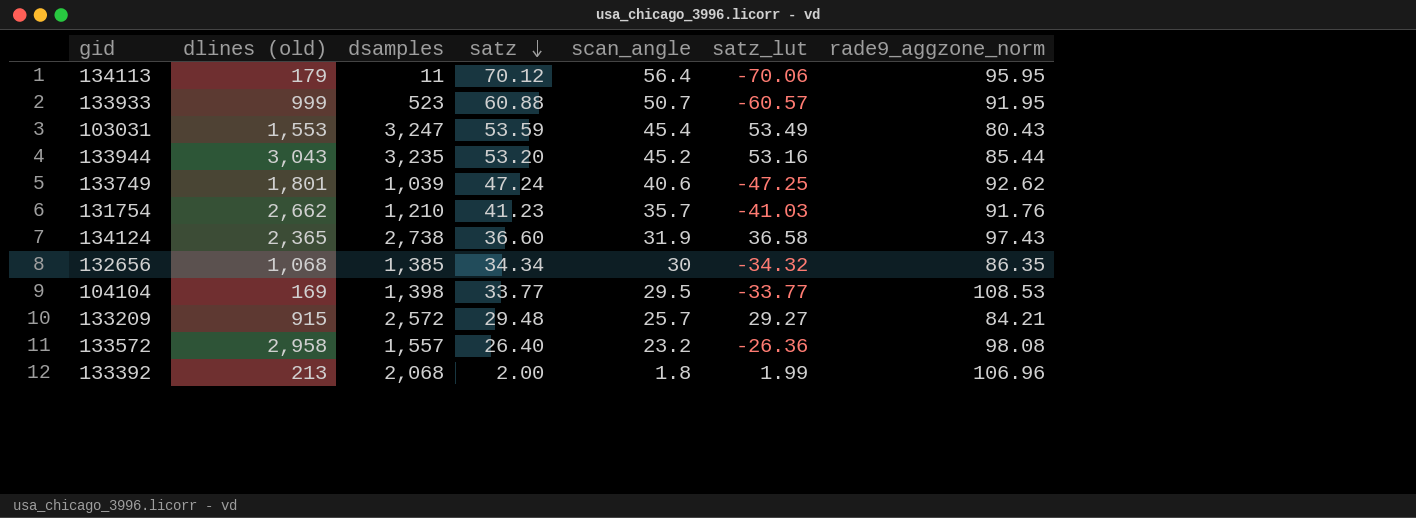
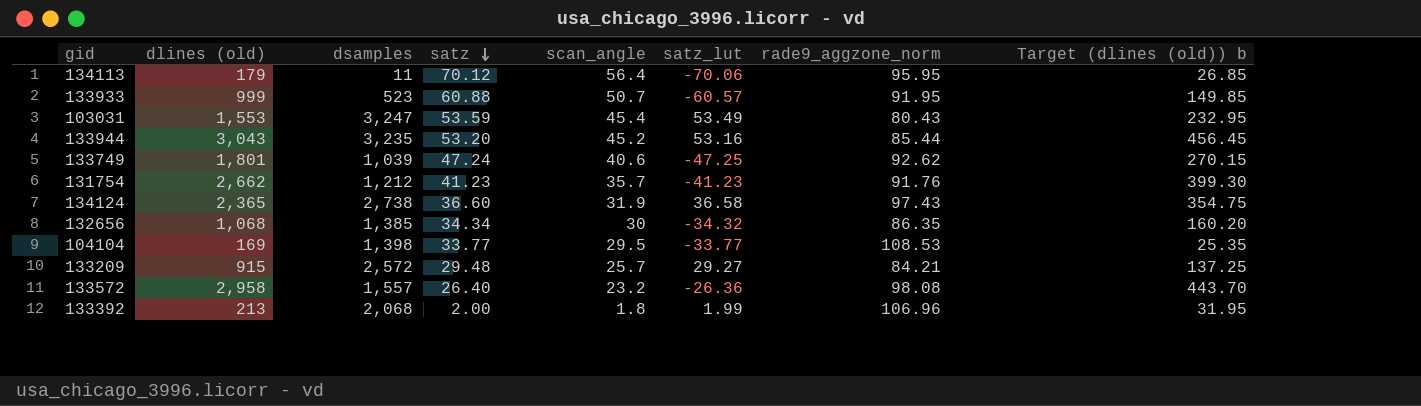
column Target (dlines (old)) b | formula: none -> [dlines (old)] * 0.15
131754 | dsamples: 1,210 -> 1,212
131754 | satz_lut: -41.03 -> -41.23

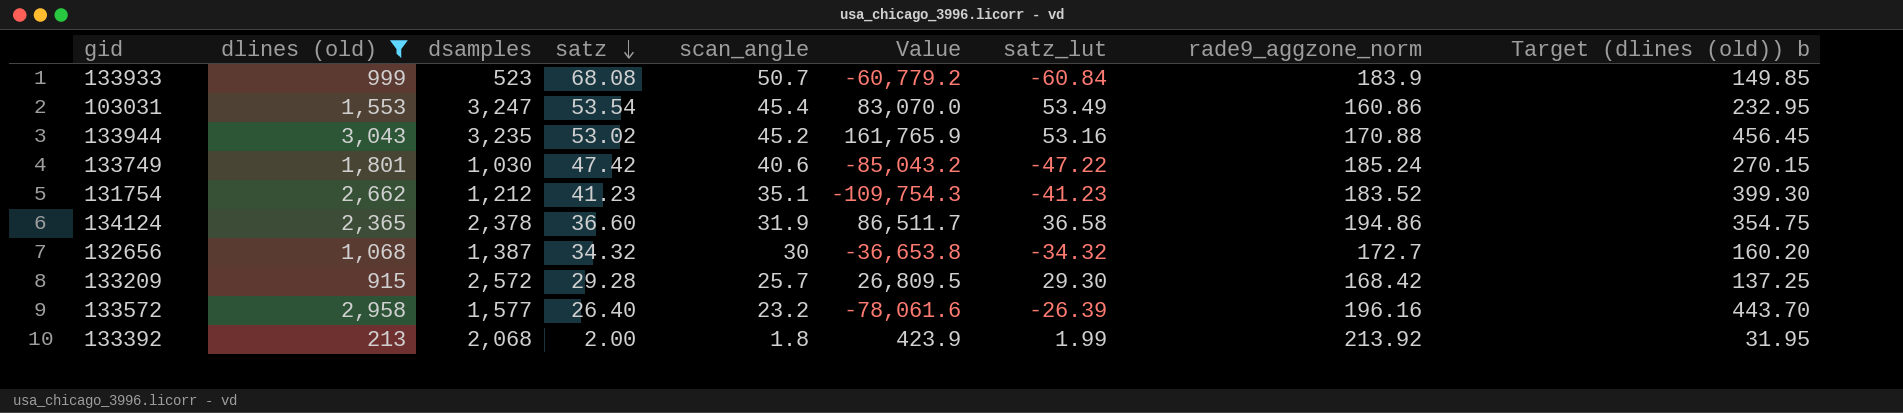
filter: none -> dlines (old) >= 213
column Value | formula: none -> [dlines (old)] * [satz_lut]
133933 | satz: 60.88 -> 68.08
133933 | satz_lut: -60.57 -> -60.84
133933 | rade9_aggzone_norm: 91.95 -> 183.9
103031 | satz: 53.59 -> 53.54
103031 | rade9_aggzone_norm: 80.43 -> 160.86
133944 | satz: 53.20 -> 53.02
133944 | rade9_aggzone_norm: 85.44 -> 170.88
133749 | dsamples: 1,039 -> 1,030
133749 | satz: 47.24 -> 47.42
133749 | satz_lut: -47.25 -> -47.22
133749 | rade9_aggzone_norm: 92.62 -> 185.24
131754 | scan_angle: 35.7 -> 35.1
131754 | rade9_aggzone_norm: 91.76 -> 183.52
134124 | dsamples: 2,738 -> 2,378
134124 | rade9_aggzone_norm: 97.43 -> 194.86
132656 | dsamples: 1,385 -> 1,387
132656 | satz: 34.34 -> 34.32
132656 | rade9_aggzone_norm: 86.35 -> 172.7
133209 | satz: 29.48 -> 29.28
133209 | satz_lut: 29.27 -> 29.30
133209 | rade9_aggzone_norm: 84.21 -> 168.42
133572 | dsamples: 1,557 -> 1,577
133572 | satz_lut: -26.36 -> -26.39
133572 | rade9_aggzone_norm: 98.08 -> 196.16
133392 | rade9_aggzone_norm: 106.96 -> 213.92

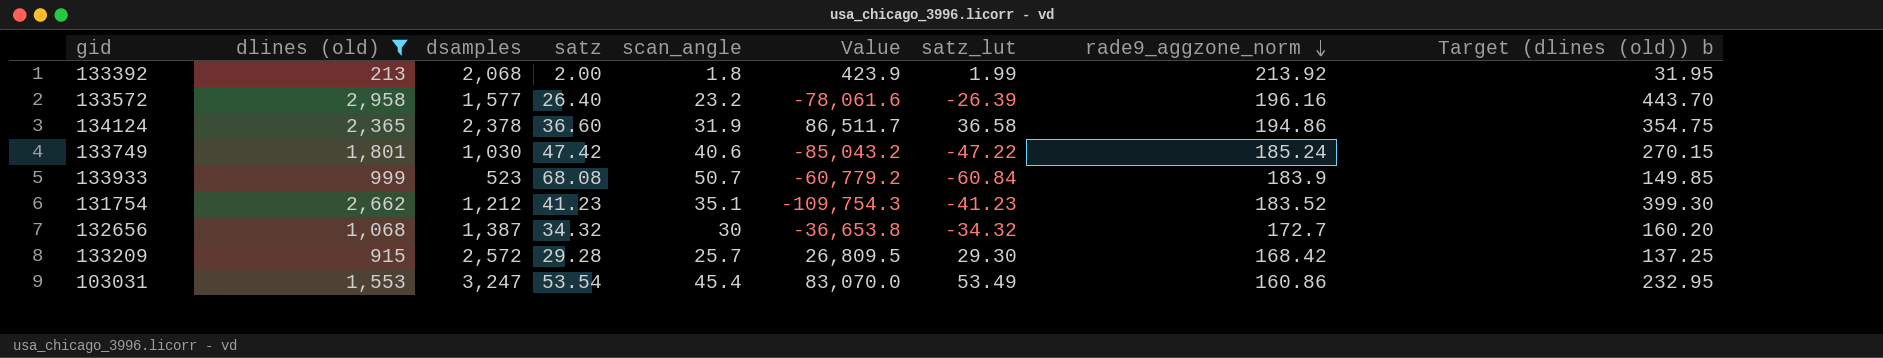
row order: satz descending -> rade9_aggzone_norm descending
row 133944: 3,043 | 3,235 | 53.02 | 45.2 | 161,765.9 | 53.16 | 170.88 | 456.45 -> none

